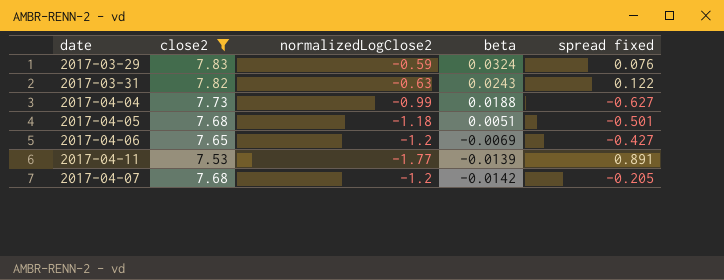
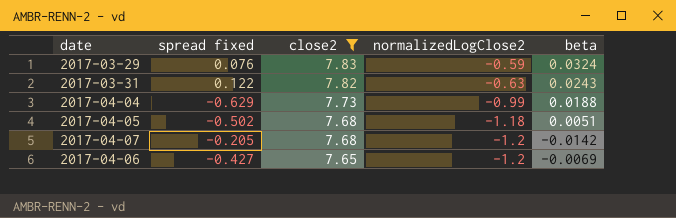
row order: beta descending -> close2 descending
column spread fixed | position: 5 -> 2
row 2017-04-11: 7.53 | -1.77 | -0.0139 | 0.891 -> none
2017-04-04 | spread fixed: -0.627 -> -0.629
2017-04-05 | spread fixed: -0.501 -> -0.502

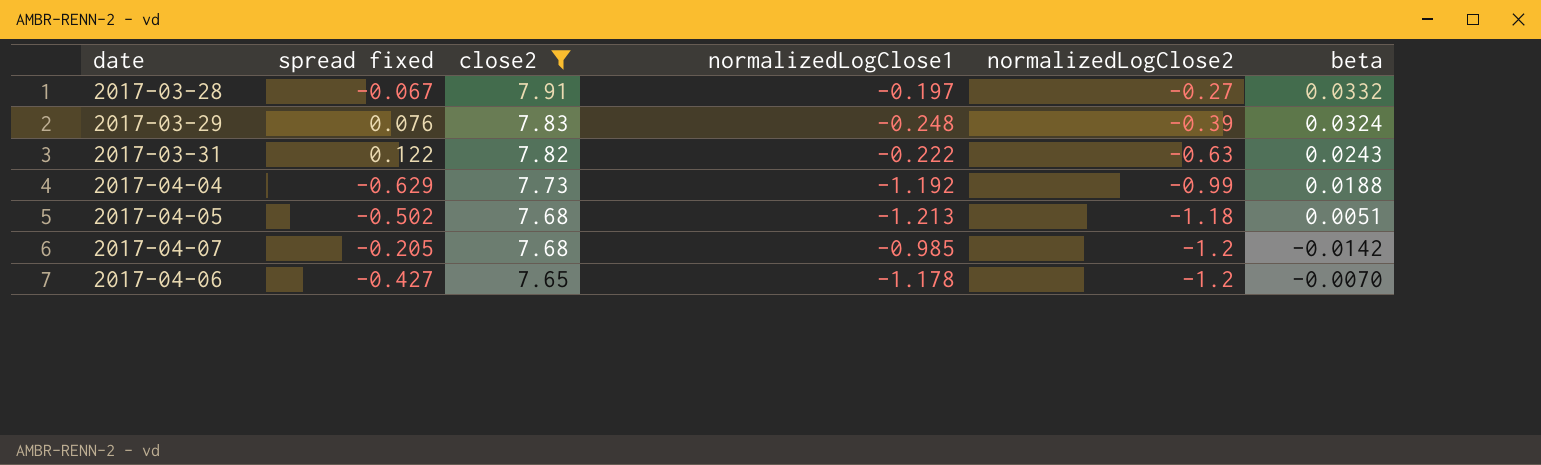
column normalizedLogClose1 | position: none -> 4
row 2017-03-28: none -> -0.067 | 7.91 | -0.197 | -0.27 | 0.0332
2017-03-29 | normalizedLogClose2: -0.59 -> -0.39
2017-04-06 | beta: -0.0069 -> -0.0070

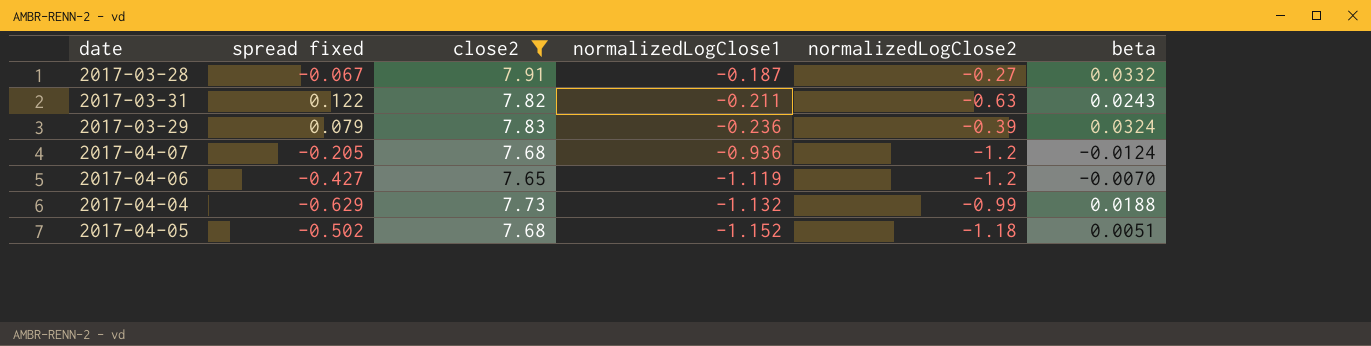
row order: close2 descending -> normalizedLogClose1 descending
2017-03-28 | normalizedLogClose1: -0.197 -> -0.187
2017-03-31 | normalizedLogClose1: -0.222 -> -0.211
2017-03-29 | spread fixed: 0.076 -> 0.079
2017-03-29 | normalizedLogClose1: -0.248 -> -0.236
2017-04-07 | normalizedLogClose1: -0.985 -> -0.936
2017-04-07 | beta: -0.0142 -> -0.0124
2017-04-06 | normalizedLogClose1: -1.178 -> -1.119
2017-04-04 | normalizedLogClose1: -1.192 -> -1.132
2017-04-05 | normalizedLogClose1: -1.213 -> -1.152

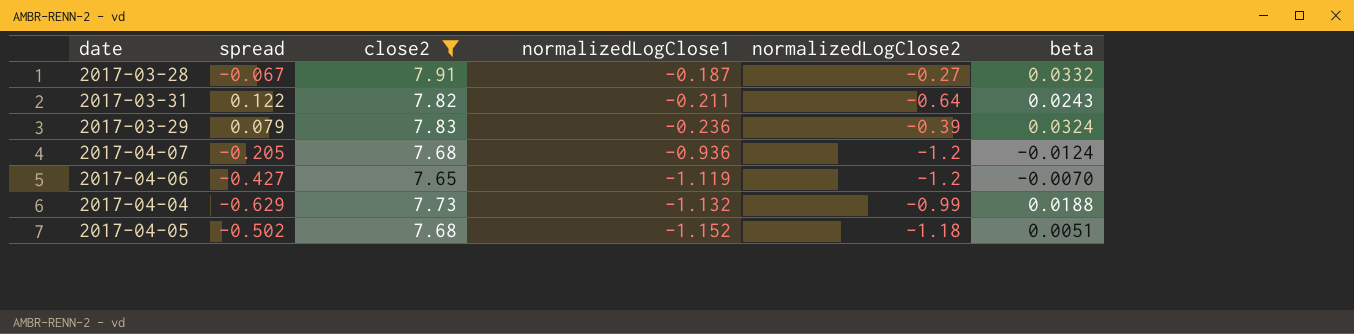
column name: spread fixed -> spread
2017-03-31 | normalizedLogClose2: -0.63 -> -0.64

